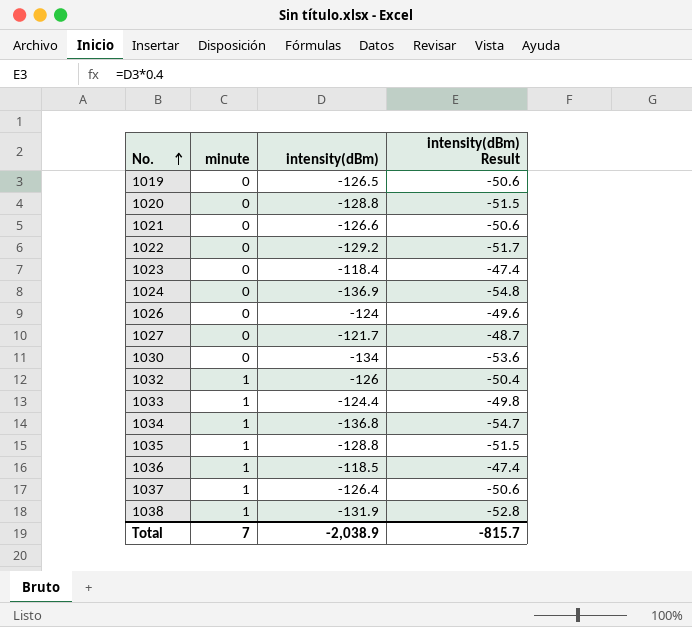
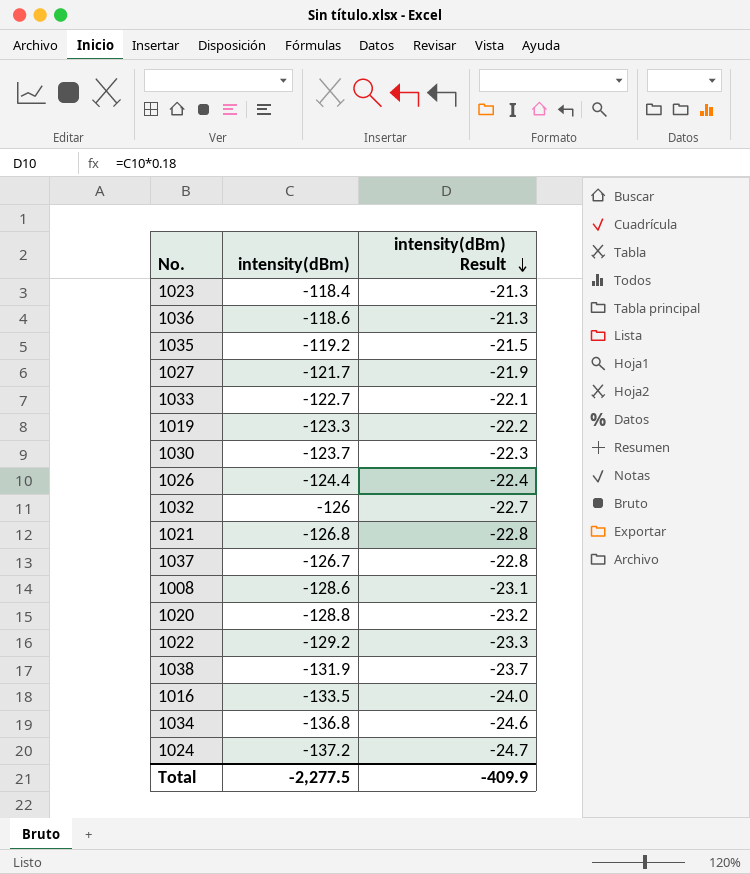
row order: No. ascending -> intensity(dBm) Result descending
column minute | position: 2 -> none
column intensity(dBm) Result | formula: [intensity(dBm)] * 0.4 -> [intensity(dBm)] * 0.18
1036 | intensity(dBm): -118.5 -> -118.6
1035 | intensity(dBm): -128.8 -> -119.2
1033 | intensity(dBm): -124.4 -> -122.7
1019 | intensity(dBm): -126.5 -> -123.3
1030 | intensity(dBm): -134 -> -123.7
1026 | intensity(dBm): -124 -> -124.4
1021 | intensity(dBm): -126.6 -> -126.8
1037 | intensity(dBm): -126.4 -> -126.7
row 1008: none -> -128.6 | -23.1
row 1016: none -> -133.5 | -24.0
1024 | intensity(dBm): -136.9 -> -137.2
Total | intensity(dBm): -2,038.9 -> -2,277.5
Total | intensity(dBm) Result: -815.7 -> -409.9

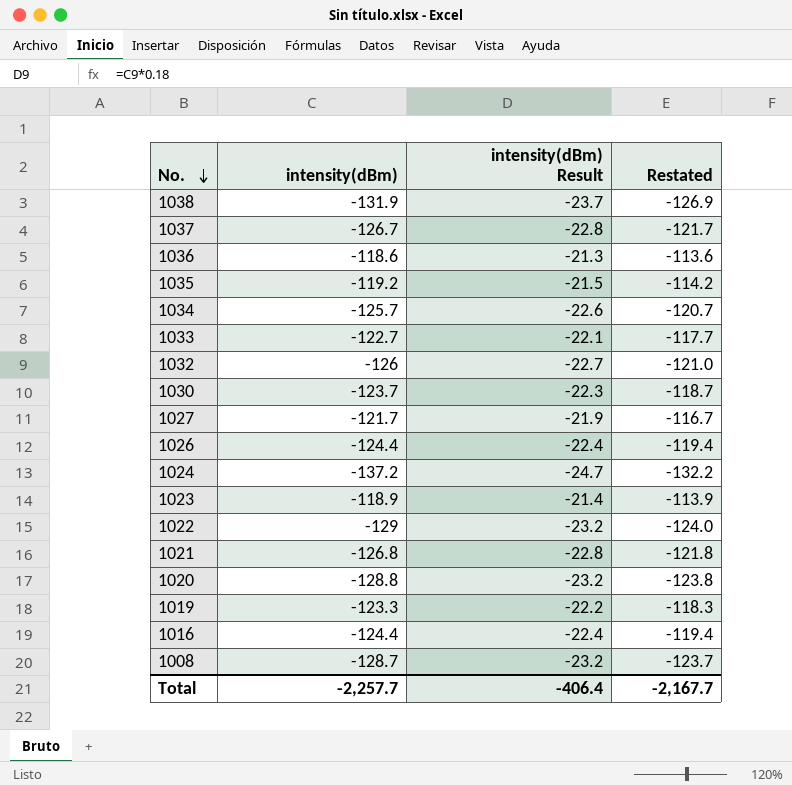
row order: intensity(dBm) Result descending -> No. descending
column Restated | formula: none -> [intensity(dBm)] + 5
1034 | intensity(dBm): -136.8 -> -125.7
1034 | intensity(dBm) Result: -24.6 -> -22.6
1023 | intensity(dBm): -118.4 -> -118.9
1023 | intensity(dBm) Result: -21.3 -> -21.4
1022 | intensity(dBm): -129.2 -> -129
1022 | intensity(dBm) Result: -23.3 -> -23.2
1016 | intensity(dBm): -133.5 -> -124.4
1016 | intensity(dBm) Result: -24.0 -> -22.4
1008 | intensity(dBm): -128.6 -> -128.7
1008 | intensity(dBm) Result: -23.1 -> -23.2
Total | intensity(dBm): -2,277.5 -> -2,257.7
Total | intensity(dBm) Result: -409.9 -> -406.4

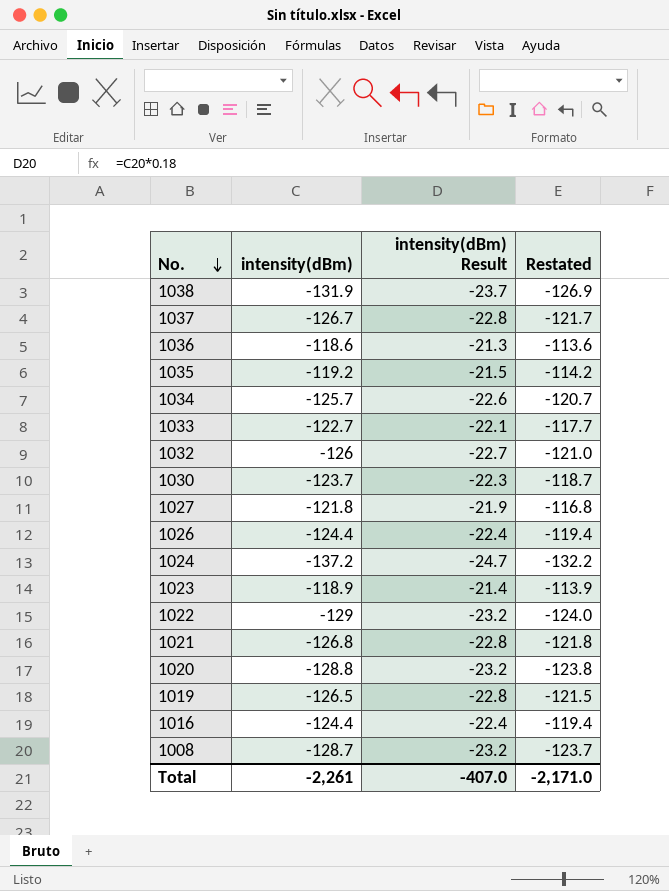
1027 | intensity(dBm): -121.7 -> -121.8
1027 | Restated: -116.7 -> -116.8
1019 | intensity(dBm): -123.3 -> -126.5
1019 | intensity(dBm) Result: -22.2 -> -22.8
1019 | Restated: -118.3 -> -121.5
Total | intensity(dBm): -2,257.7 -> -2,261
Total | intensity(dBm) Result: -406.4 -> -407.0
Total | Restated: -2,167.7 -> -2,171.0

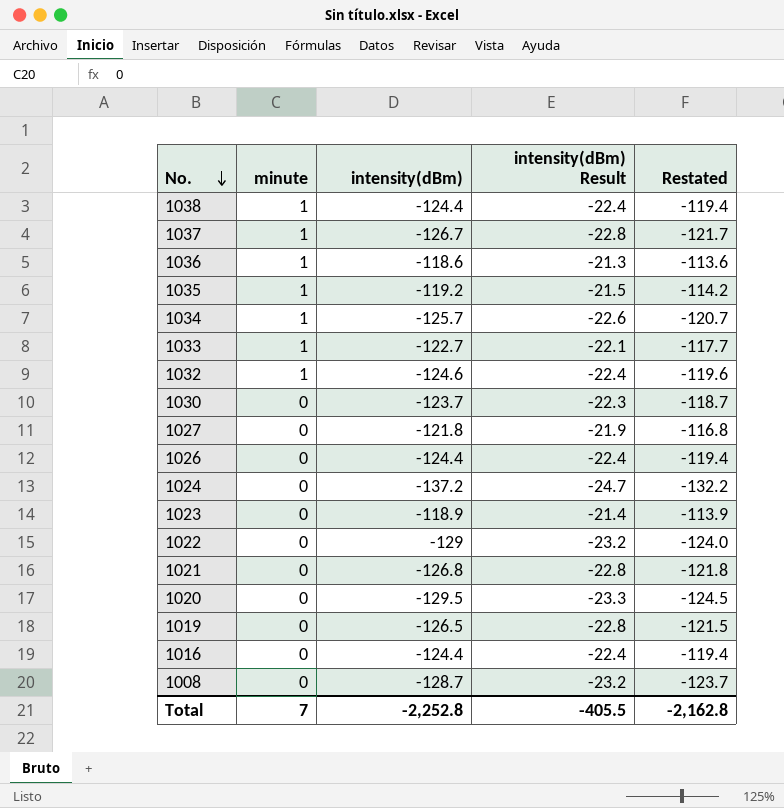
column minute | position: none -> 2
1038 | intensity(dBm): -131.9 -> -124.4
1038 | intensity(dBm) Result: -23.7 -> -22.4
1038 | Restated: -126.9 -> -119.4
1032 | intensity(dBm): -126 -> -124.6
1032 | intensity(dBm) Result: -22.7 -> -22.4
1032 | Restated: -121.0 -> -119.6
1020 | intensity(dBm): -128.8 -> -129.5
1020 | intensity(dBm) Result: -23.2 -> -23.3
1020 | Restated: -123.8 -> -124.5
Total | intensity(dBm): -2,261 -> -2,252.8
Total | intensity(dBm) Result: -407.0 -> -405.5
Total | Restated: -2,171.0 -> -2,162.8

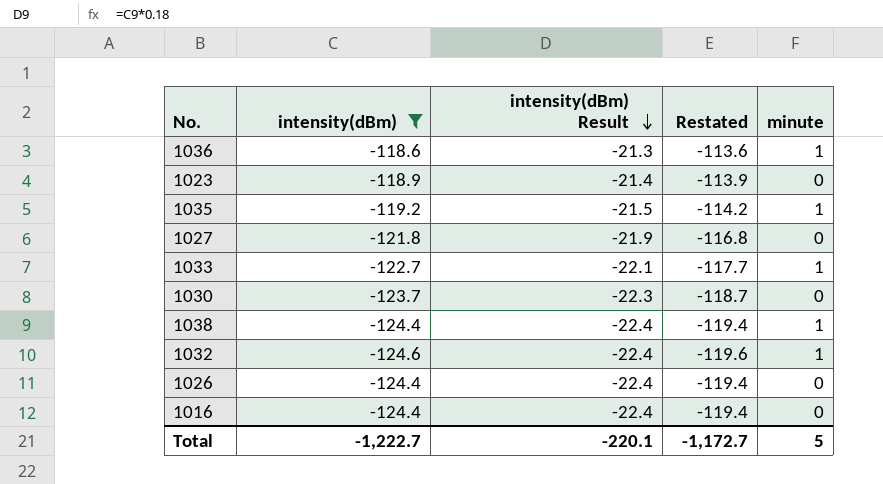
filter: none -> intensity(dBm) >= -124.6
row order: No. descending -> intensity(dBm) Result descending
column minute | position: 2 -> 5
Total | intensity(dBm): -2,252.8 -> -1,222.7
Total | intensity(dBm) Result: -405.5 -> -220.1
Total | Restated: -2,162.8 -> -1,172.7
Total | minute: 7 -> 5

